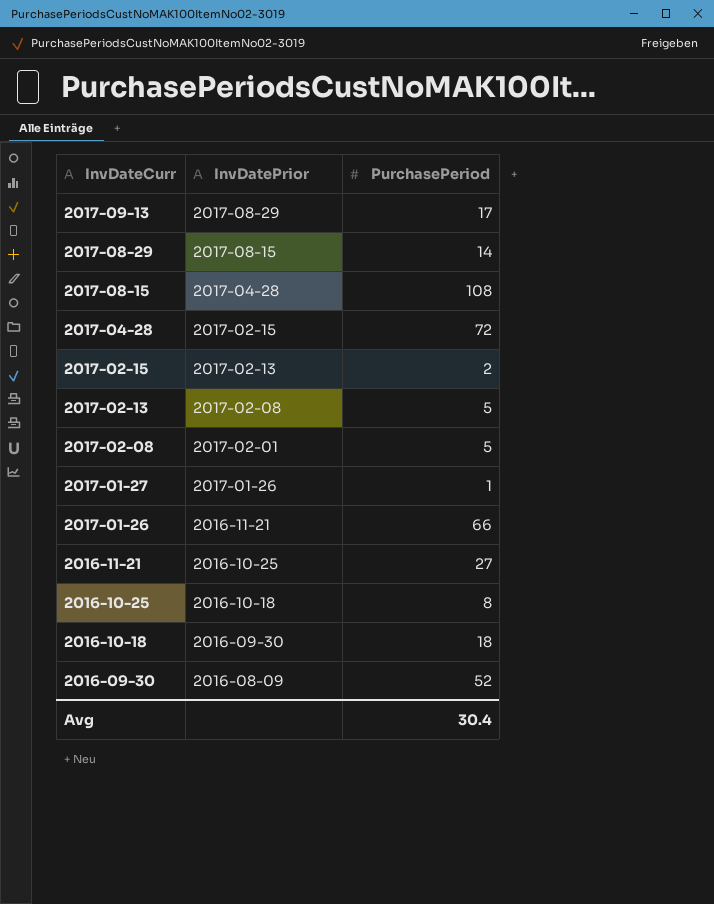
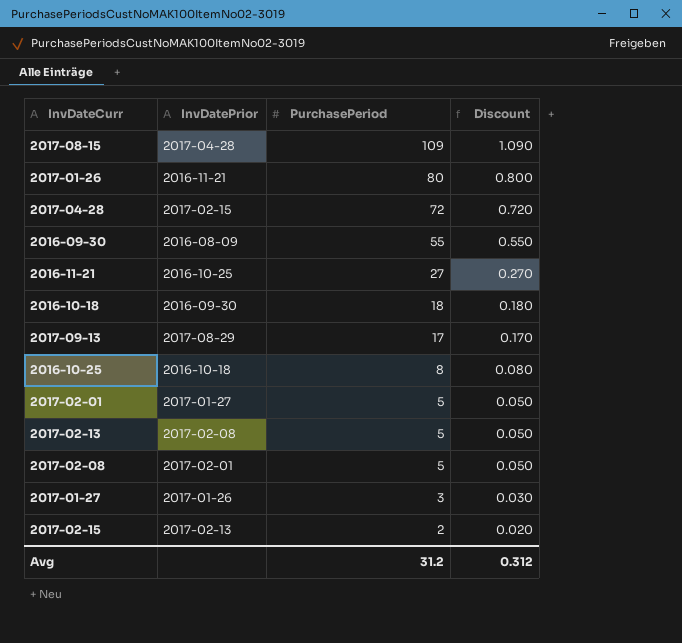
row order: InvDateCurr descending -> PurchasePeriod descending
column Discount | formula: none -> [PurchasePeriod] * 0.01
row 2017-08-29: 2017-08-15 | 14 -> none
2017-08-15 | PurchasePeriod: 108 -> 109
2017-01-26 | PurchasePeriod: 66 -> 80
2016-09-30 | PurchasePeriod: 52 -> 55
row 2017-02-01: none -> 2017-01-27 | 5 | 0.050
2017-01-27 | PurchasePeriod: 1 -> 3
Avg | PurchasePeriod: 30.4 -> 31.2

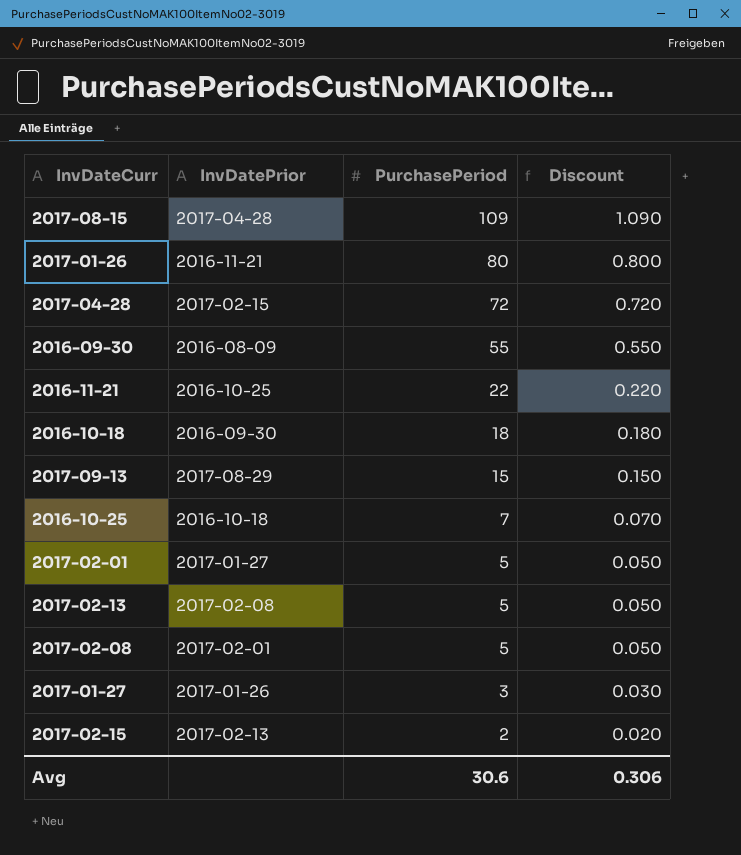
2016-11-21 | PurchasePeriod: 27 -> 22
2016-11-21 | Discount: 0.270 -> 0.220
2017-09-13 | PurchasePeriod: 17 -> 15
2017-09-13 | Discount: 0.170 -> 0.150
2016-10-25 | PurchasePeriod: 8 -> 7
2016-10-25 | Discount: 0.080 -> 0.070
Avg | PurchasePeriod: 31.2 -> 30.6
Avg | Discount: 0.312 -> 0.306

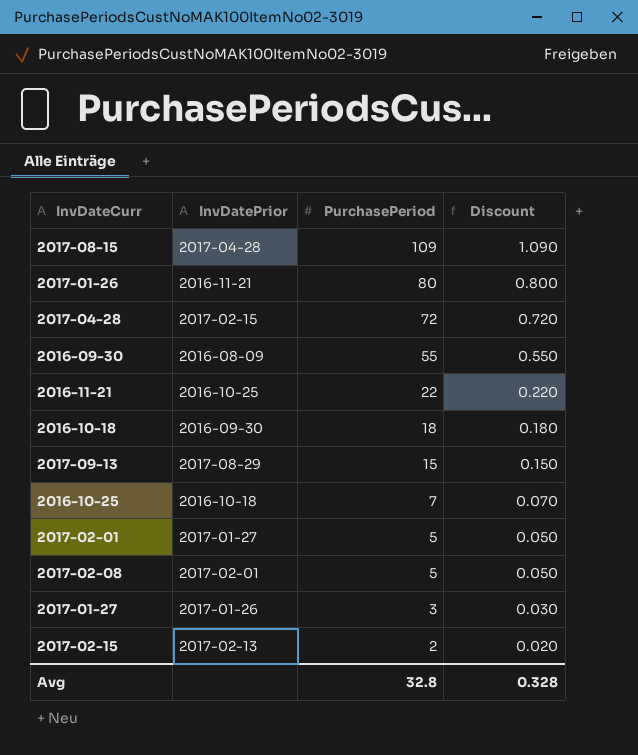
row 2017-02-13: 2017-02-08 | 5 | 0.050 -> none
Avg | PurchasePeriod: 30.6 -> 32.8
Avg | Discount: 0.306 -> 0.328

